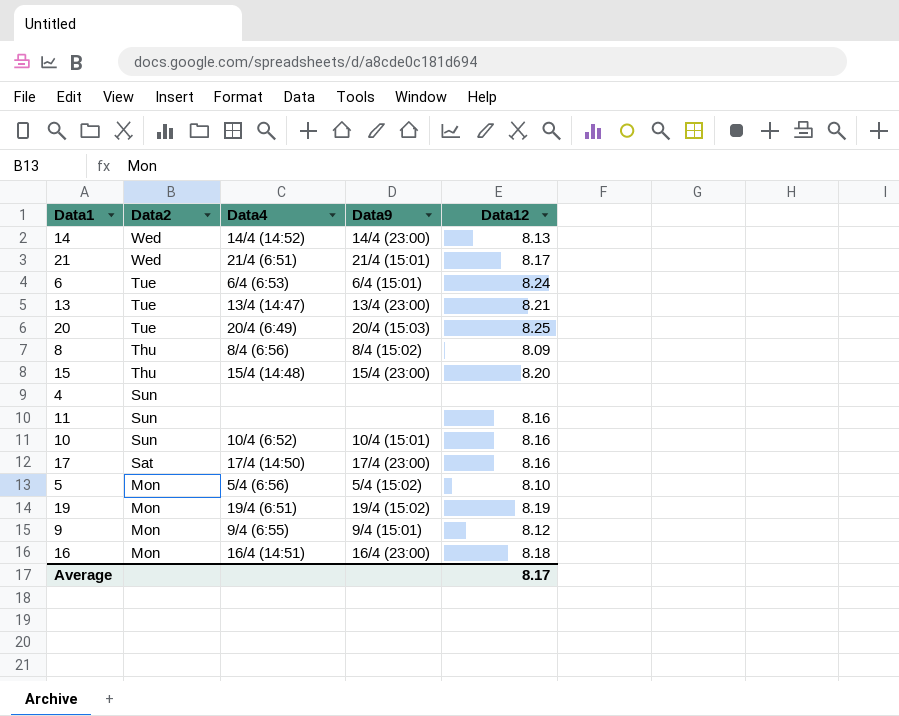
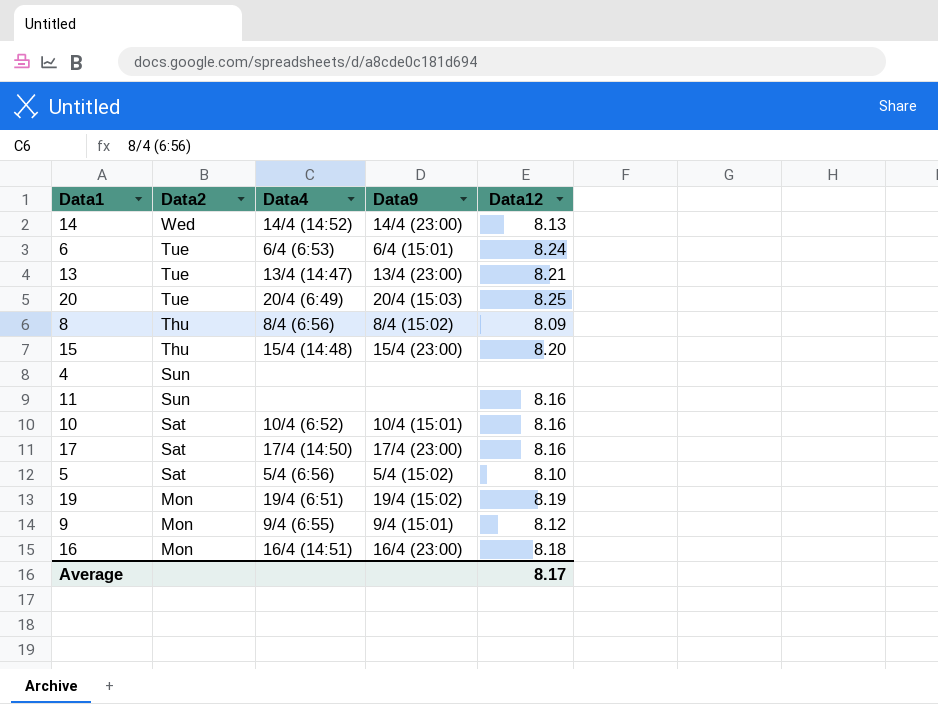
row 21: Wed | 21/4 (6:51) | 21/4 (15:01) | 8.17 -> none
10 | Data2: Sun -> Sat
5 | Data2: Mon -> Sat

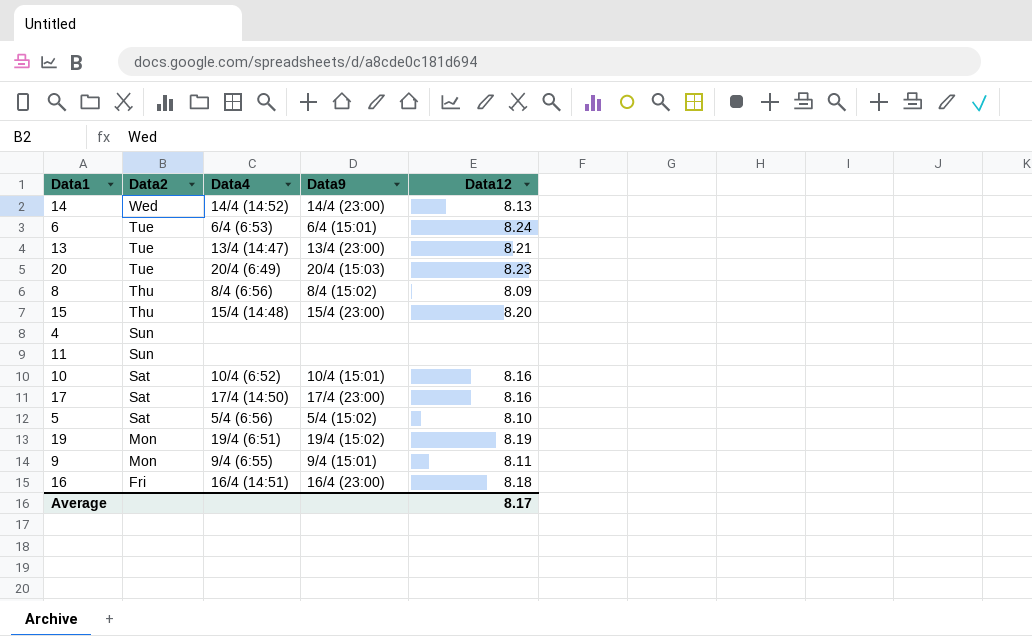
20 | Data12: 8.25 -> 8.23
11 | Data12: 8.16 -> none
9 | Data12: 8.12 -> 8.11
16 | Data2: Mon -> Fri

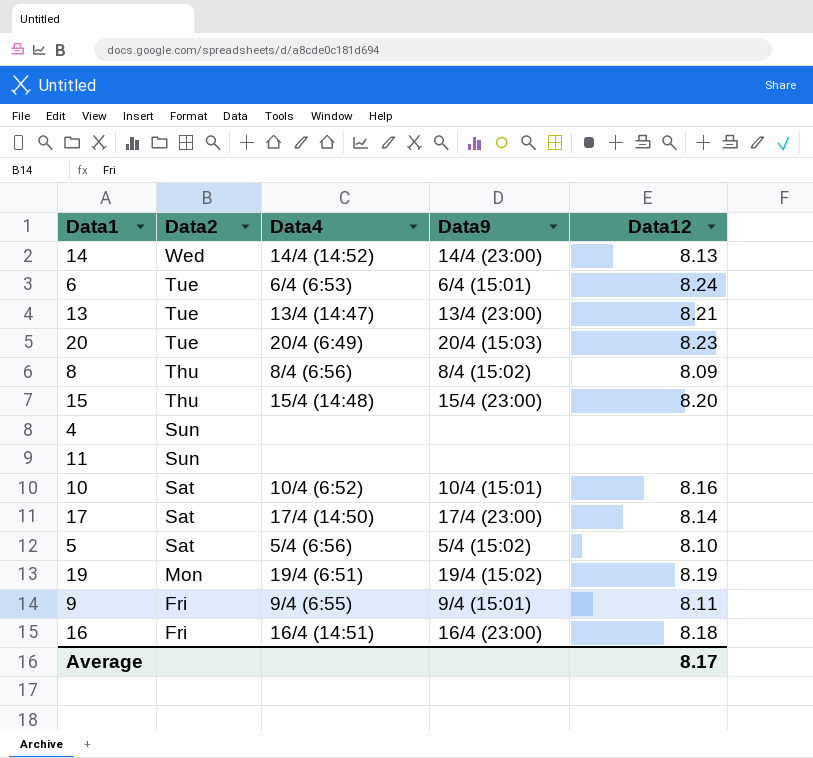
17 | Data12: 8.16 -> 8.14
9 | Data2: Mon -> Fri

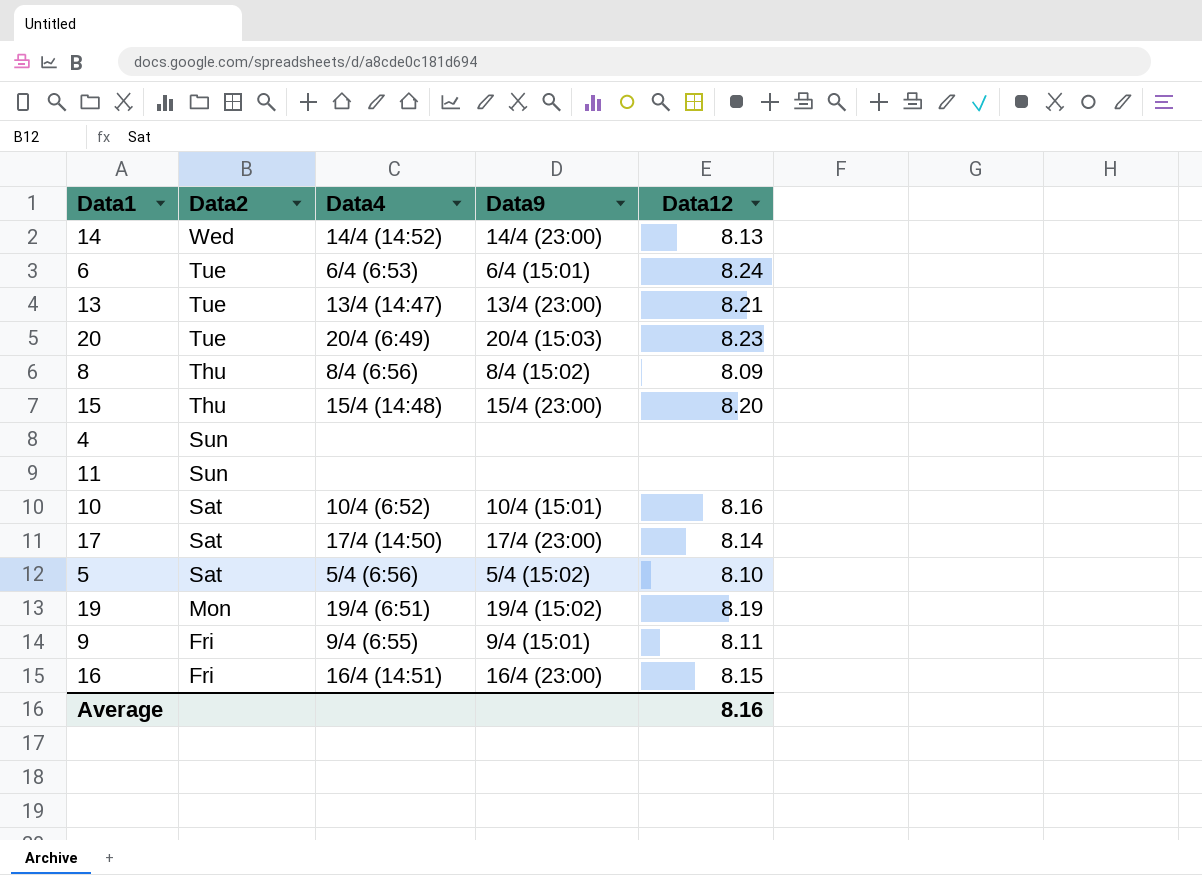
16 | Data12: 8.18 -> 8.15
Average | Data12: 8.17 -> 8.16

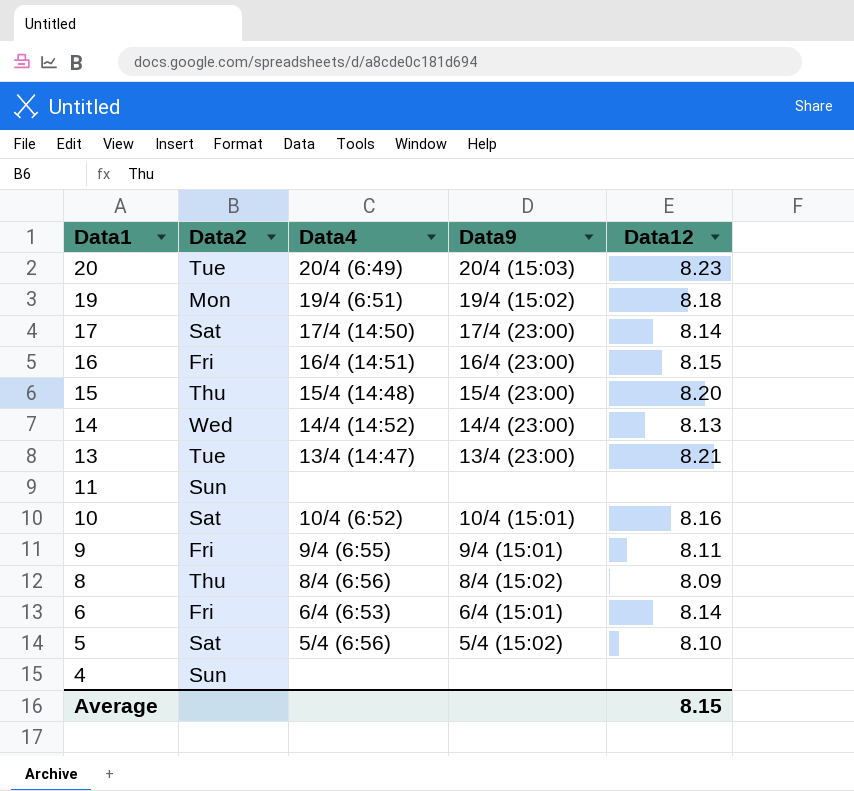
row order: Data2 descending -> Data1 descending
19 | Data12: 8.19 -> 8.18
6 | Data2: Tue -> Fri
6 | Data12: 8.24 -> 8.14
Average | Data12: 8.16 -> 8.15

